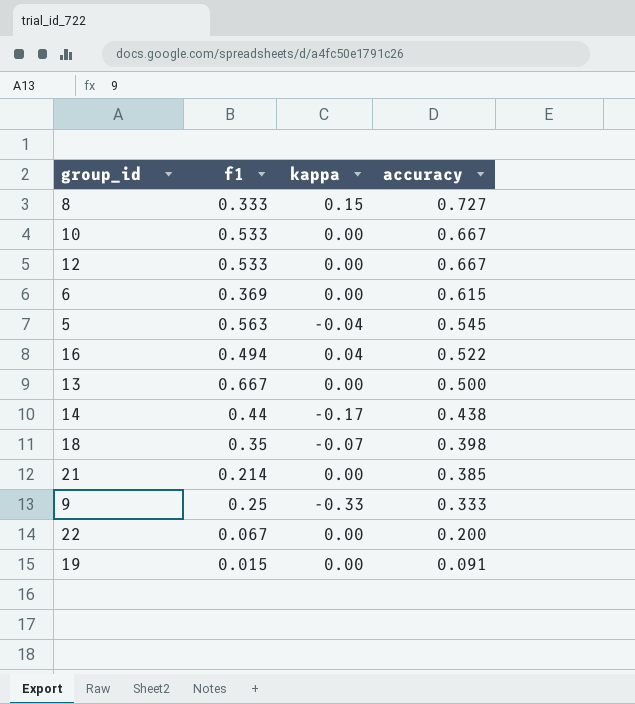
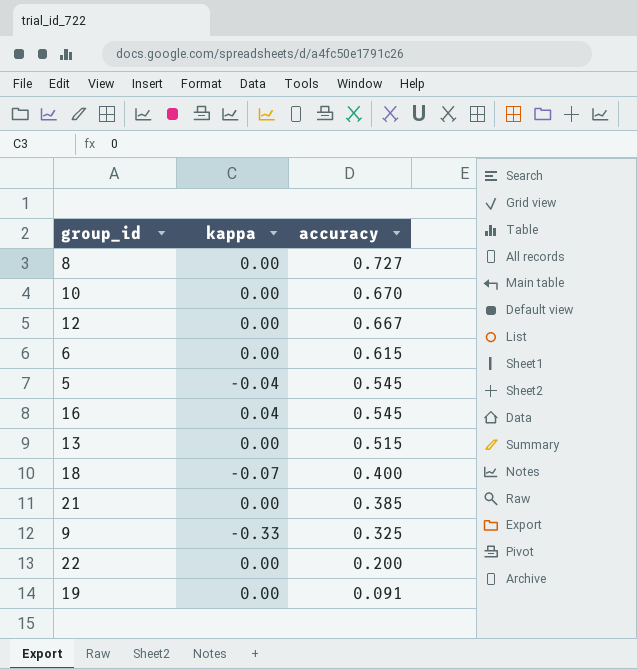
column f1 | position: 2 -> none
row 14: 0.44 | -0.17 | 0.438 -> none
8 | kappa: 0.15 -> 0.00
10 | accuracy: 0.667 -> 0.670
16 | accuracy: 0.522 -> 0.545
13 | accuracy: 0.500 -> 0.515
18 | accuracy: 0.398 -> 0.400
9 | accuracy: 0.333 -> 0.325

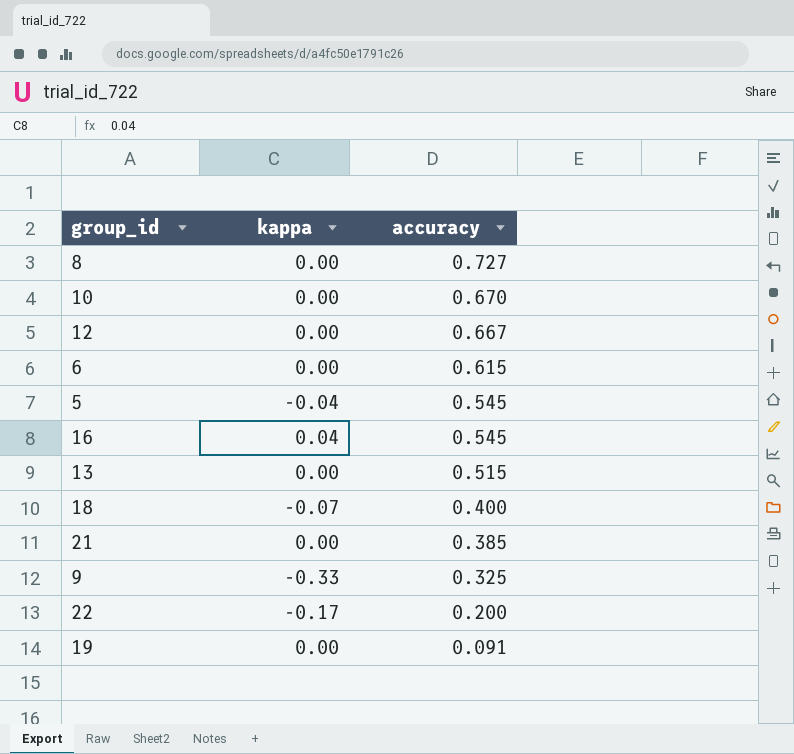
22 | kappa: 0.00 -> -0.17

